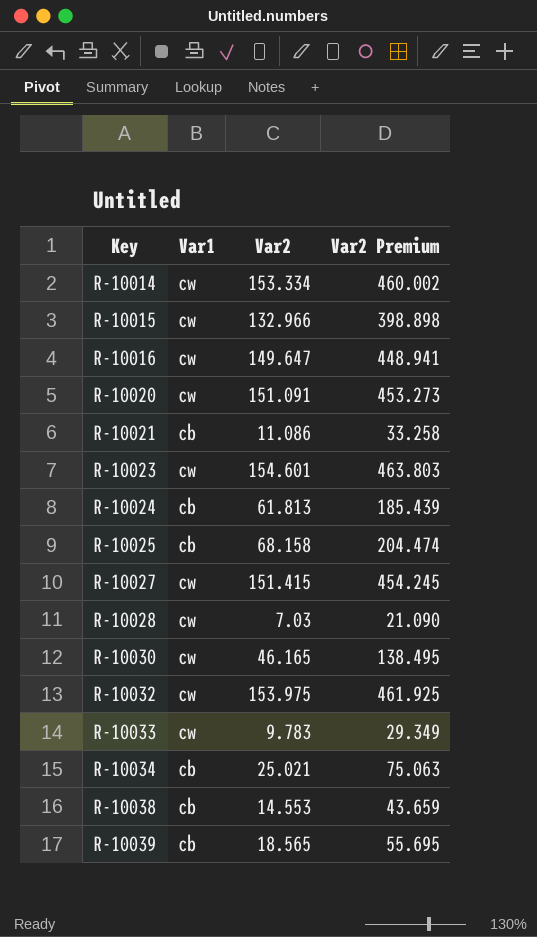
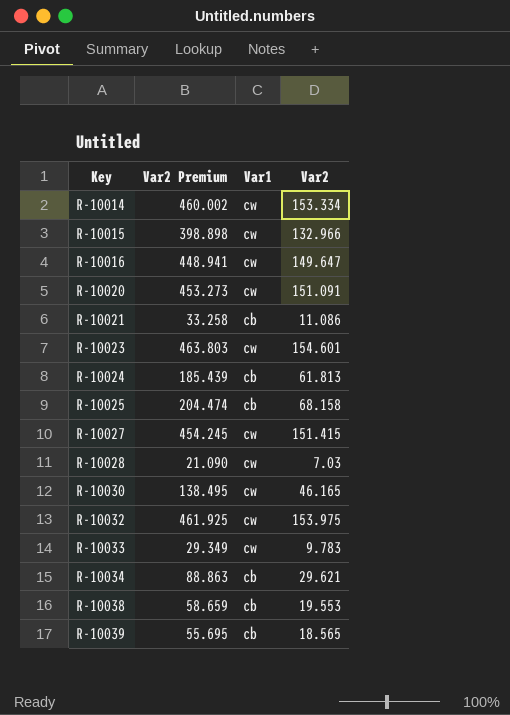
column Var2 Premium | position: 4 -> 2
R-10034 | Var2 Premium: 75.063 -> 88.863
R-10034 | Var2: 25.021 -> 29.621
R-10038 | Var2 Premium: 43.659 -> 58.659
R-10038 | Var2: 14.553 -> 19.553

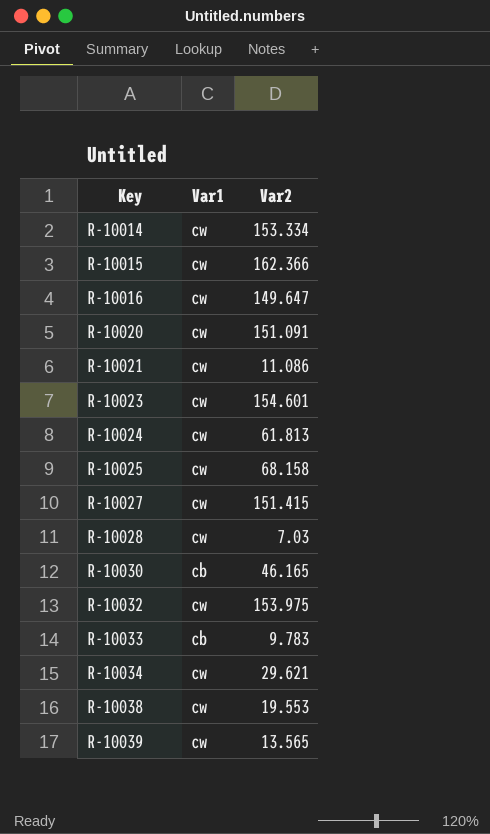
column Var2 Premium | formula: [Var2] * 3 -> none
R-10015 | Var2: 132.966 -> 162.366
R-10021 | Var1: cb -> cw
R-10024 | Var1: cb -> cw
R-10025 | Var1: cb -> cw
R-10030 | Var1: cw -> cb
R-10033 | Var1: cw -> cb
R-10034 | Var1: cb -> cw
R-10038 | Var1: cb -> cw
R-10039 | Var1: cb -> cw
R-10039 | Var2: 18.565 -> 13.565

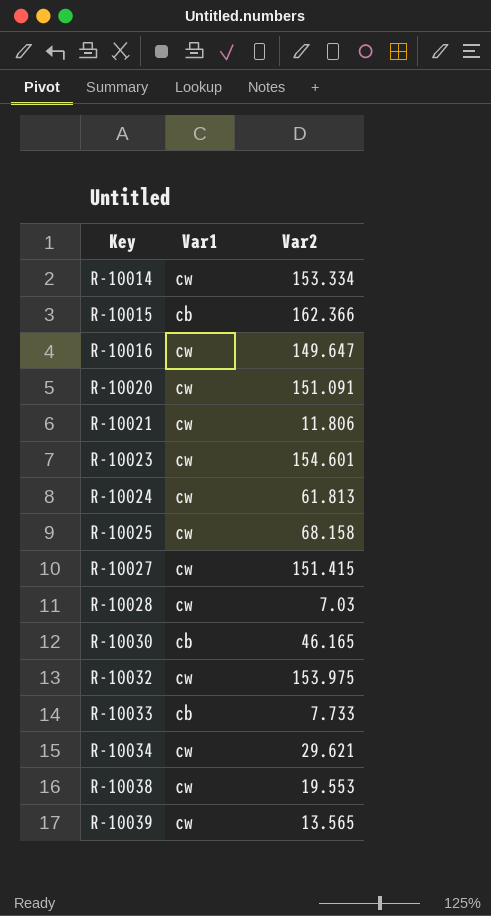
R-10015 | Var1: cw -> cb
R-10021 | Var2: 11.086 -> 11.806
R-10033 | Var2: 9.783 -> 7.733

